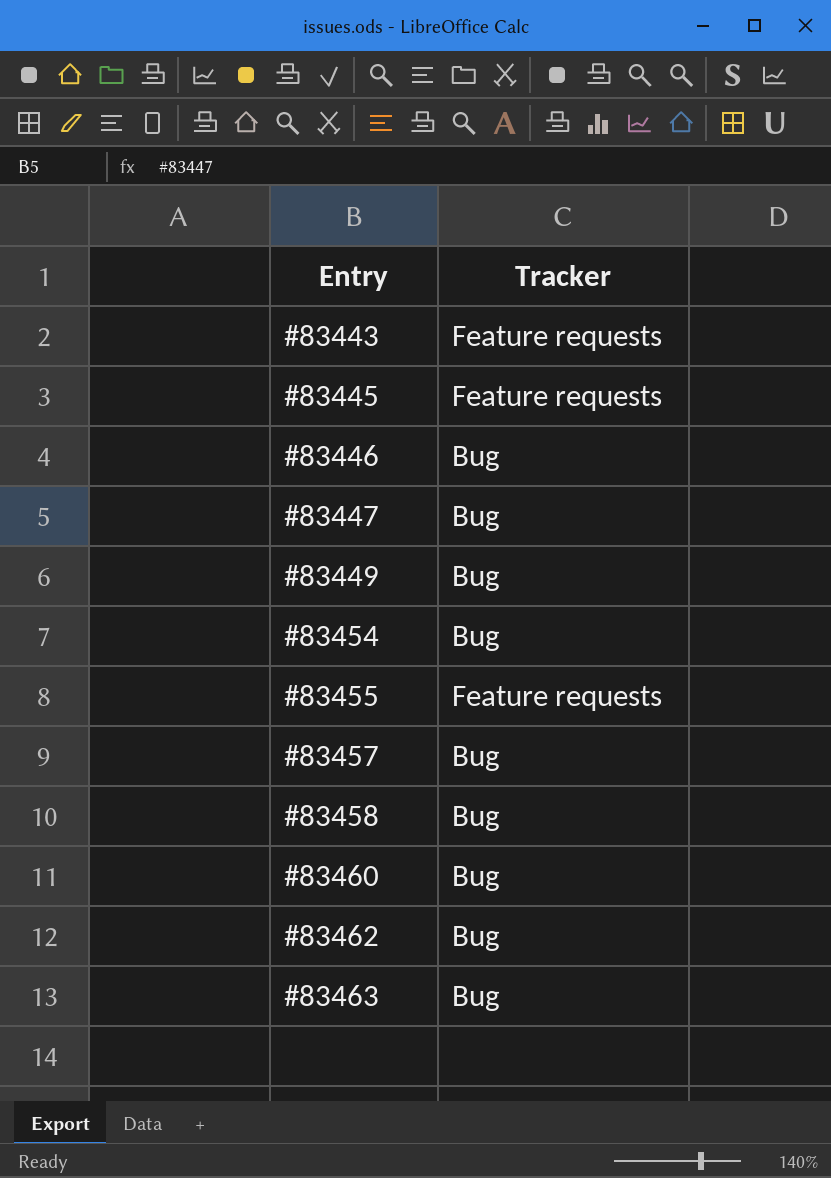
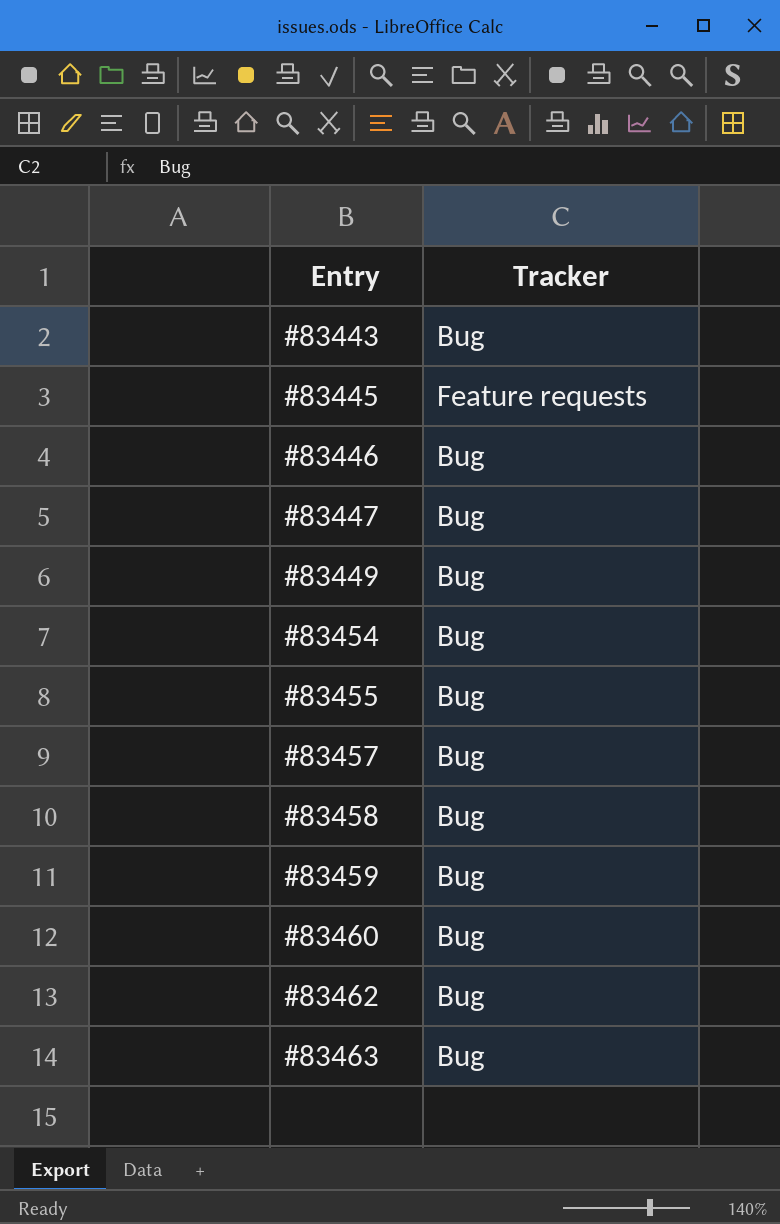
#83443 | Tracker: Feature requests -> Bug
#83455 | Tracker: Feature requests -> Bug
row #83459: none -> Bug

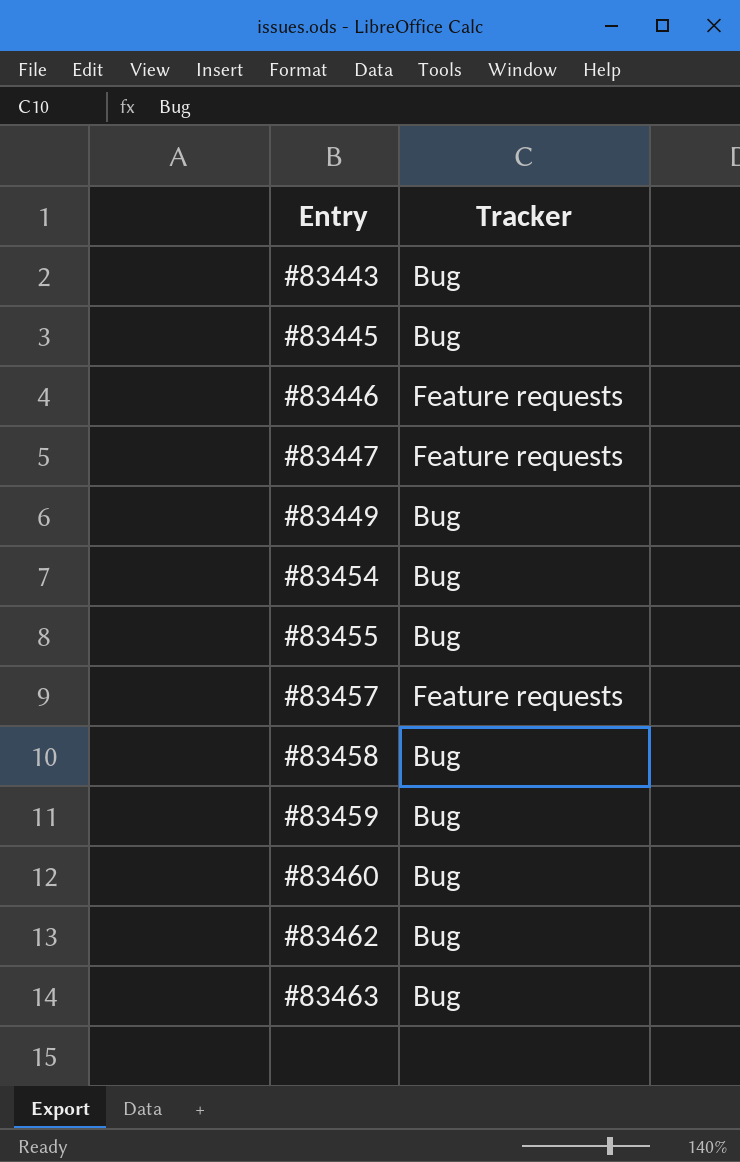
#83445 | Tracker: Feature requests -> Bug
#83446 | Tracker: Bug -> Feature requests
#83447 | Tracker: Bug -> Feature requests
#83457 | Tracker: Bug -> Feature requests

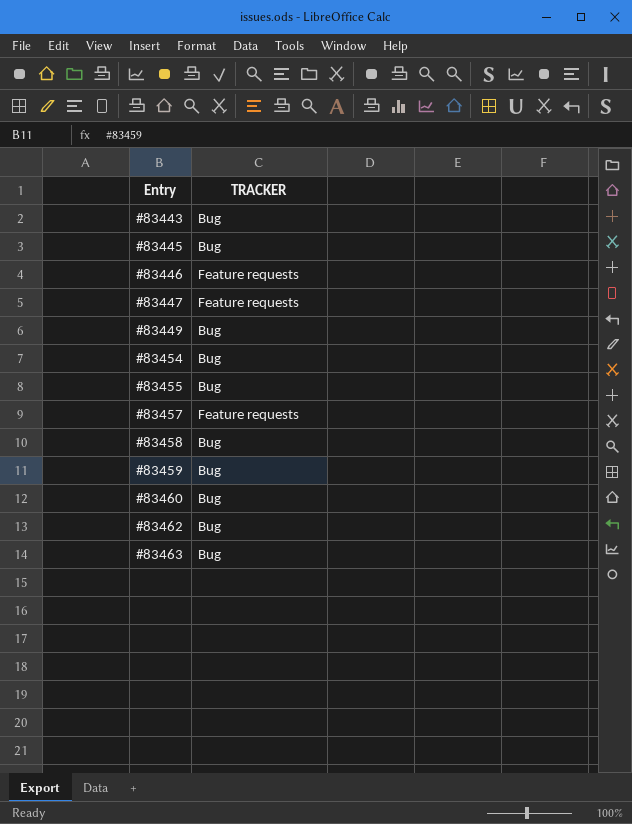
column name: Tracker -> TRACKER

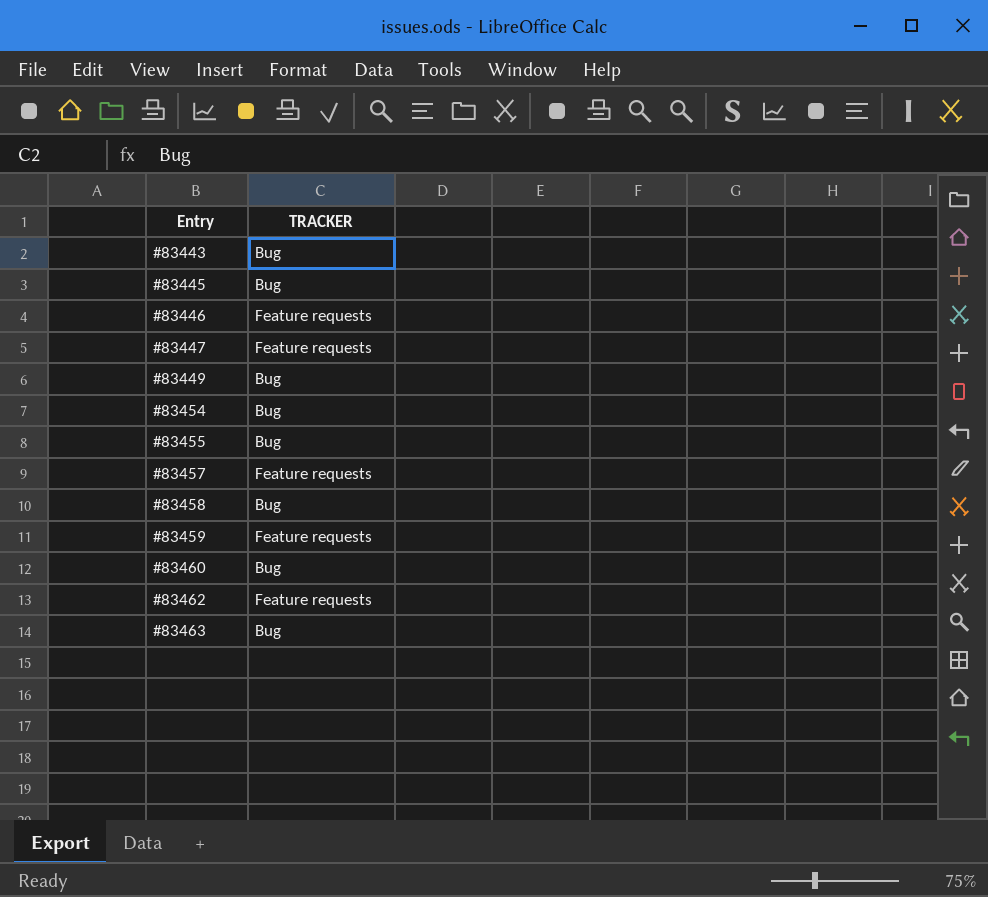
#83459 | TRACKER: Bug -> Feature requests
#83462 | TRACKER: Bug -> Feature requests

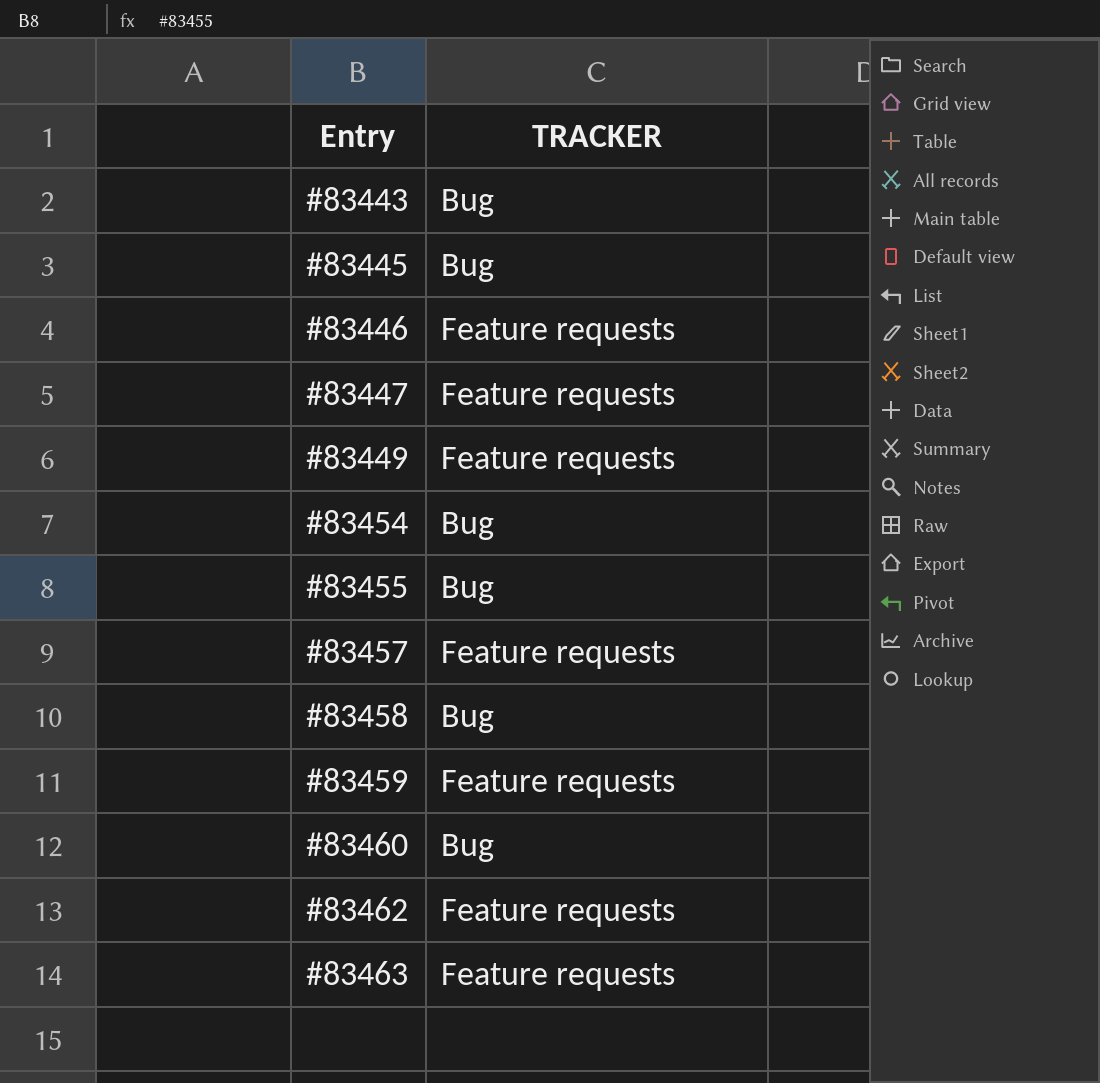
#83449 | TRACKER: Bug -> Feature requests
#83463 | TRACKER: Bug -> Feature requests

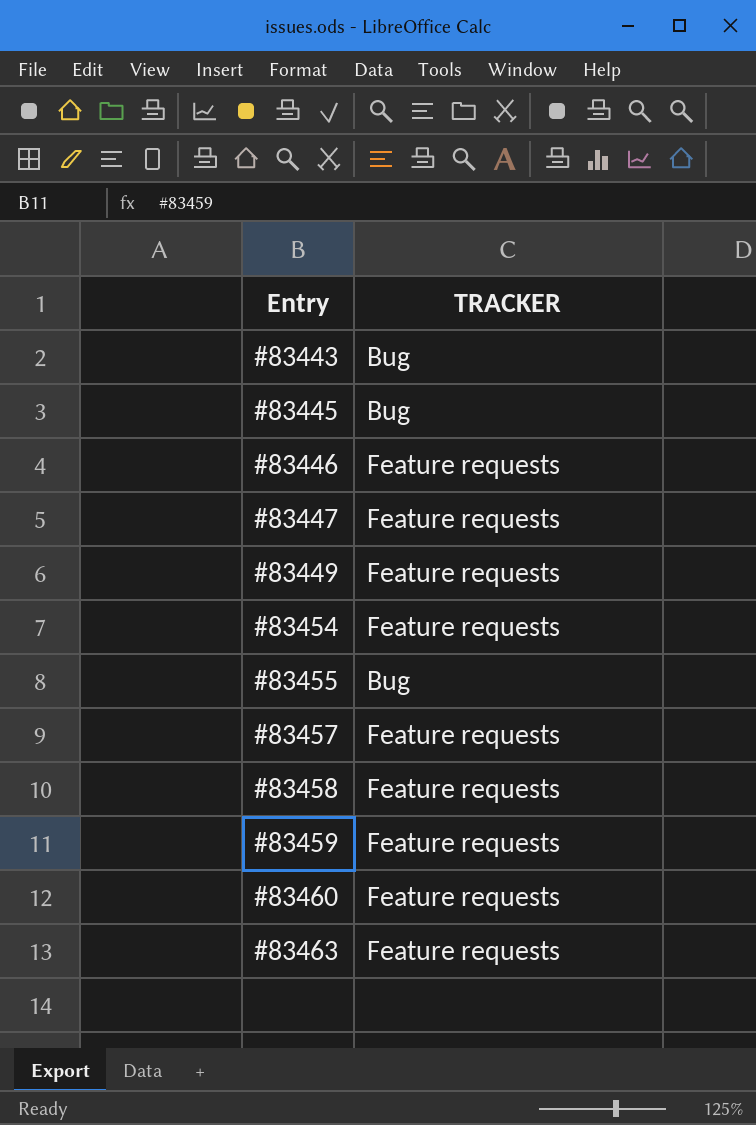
row #83462: Feature requests -> none
#83454 | TRACKER: Bug -> Feature requests
#83458 | TRACKER: Bug -> Feature requests
#83460 | TRACKER: Bug -> Feature requests

